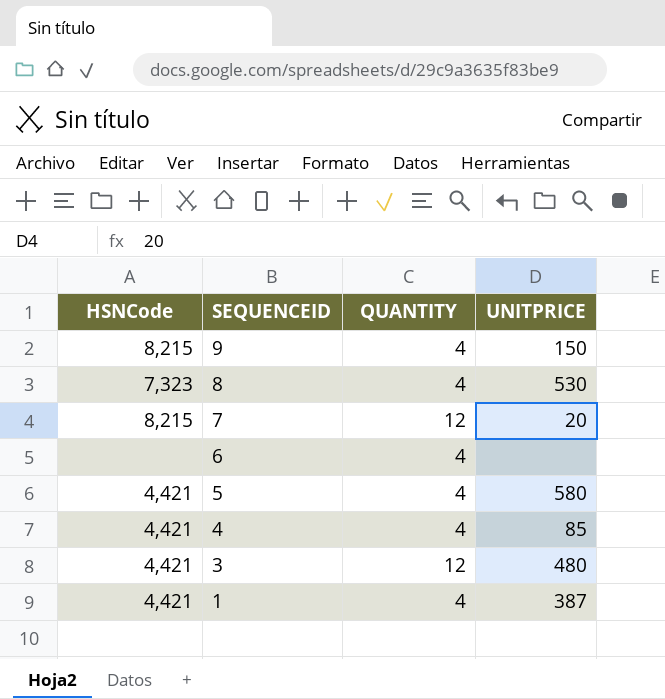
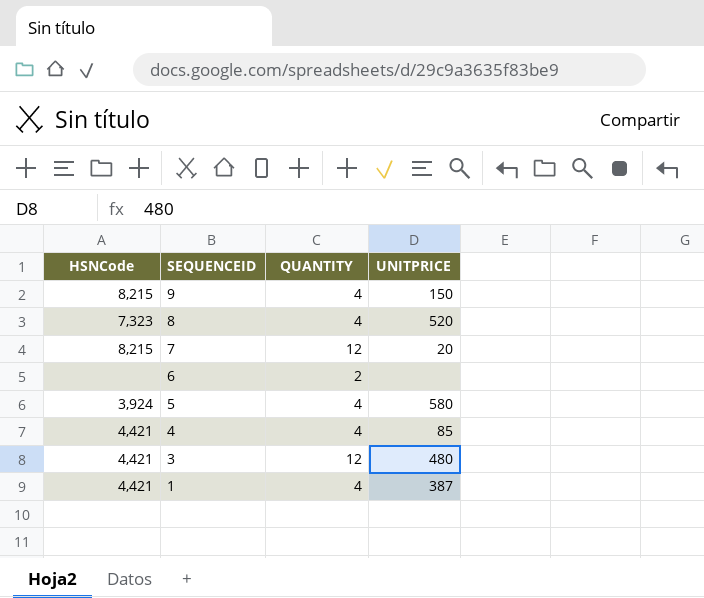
8 | UNITPRICE: 530 -> 520
6 | QUANTITY: 4 -> 2
5 | HSNCode: 4,421 -> 3,924

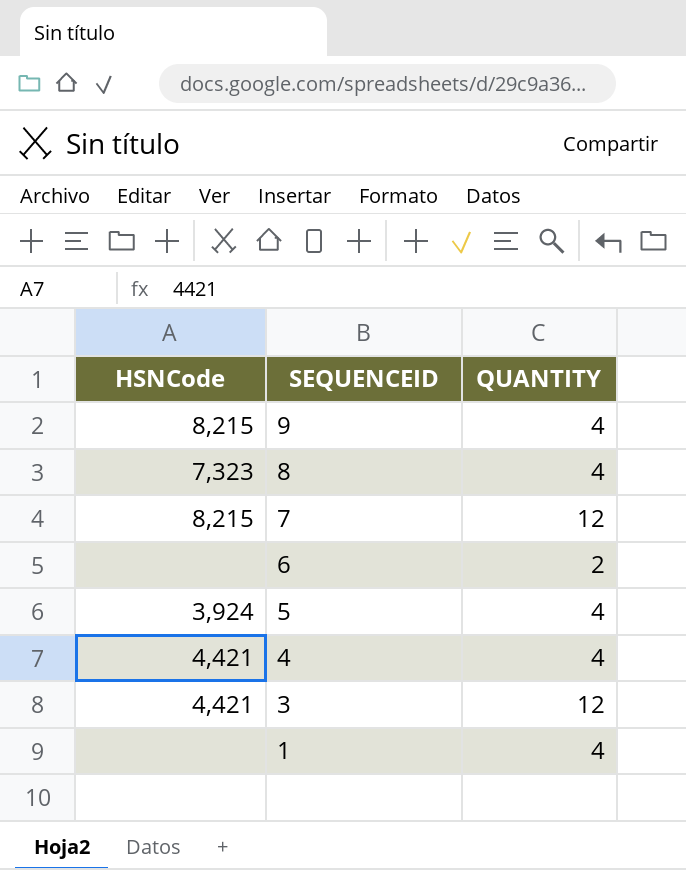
column UNITPRICE | position: 4 -> none
1 | HSNCode: 4,421 -> none

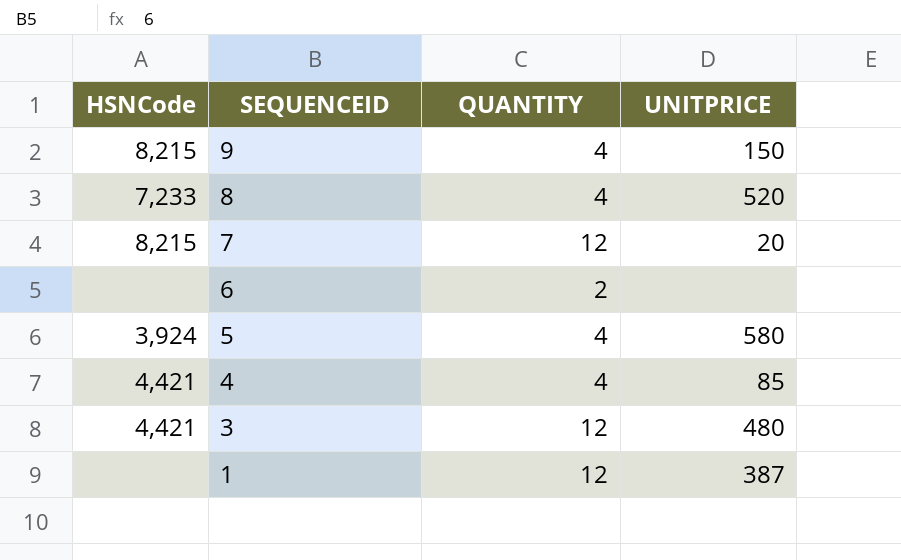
column UNITPRICE | position: none -> 4
8 | HSNCode: 7,323 -> 7,233
1 | QUANTITY: 4 -> 12

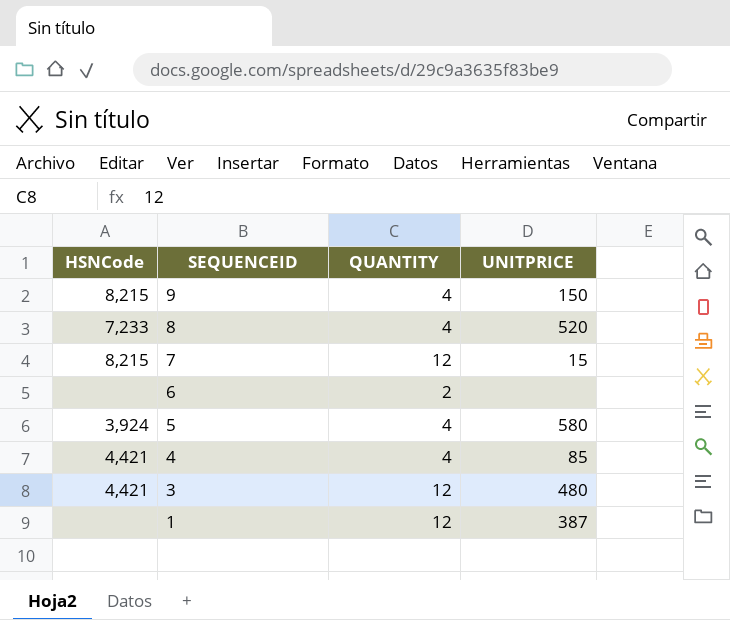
7 | UNITPRICE: 20 -> 15

